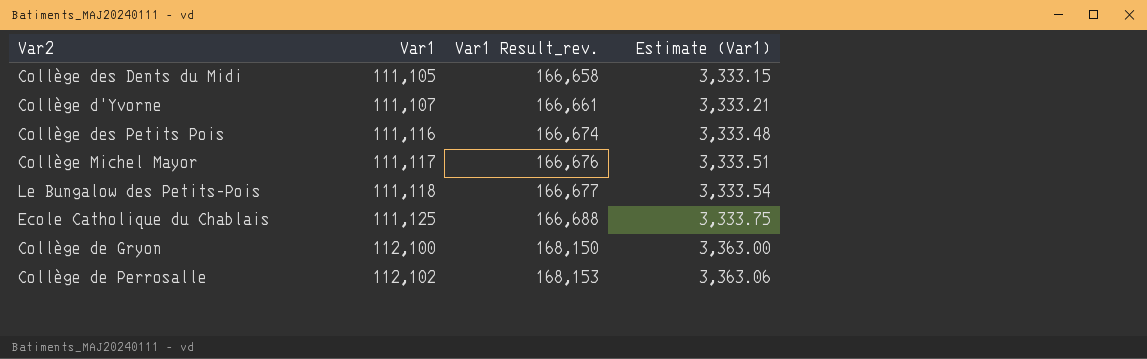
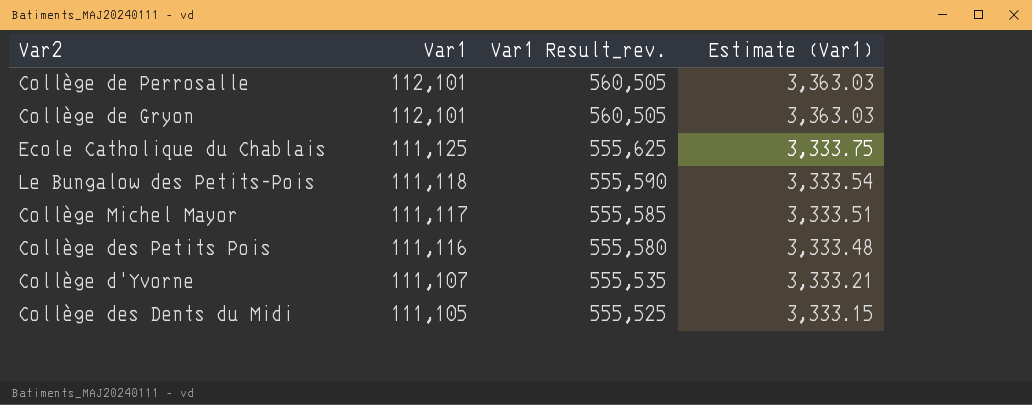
row order: Var1 ascending -> Var1 descending
column Var1 Result_rev. | formula: [Var1] * 1.5 -> [Var1] * 5
Collège de Perrosalle | Var1: 112,102 -> 112,101
Collège de Perrosalle | Estimate (Var1): 3,363.06 -> 3,363.03
Collège de Gryon | Var1: 112,100 -> 112,101
Collège de Gryon | Estimate (Var1): 3,363.00 -> 3,363.03

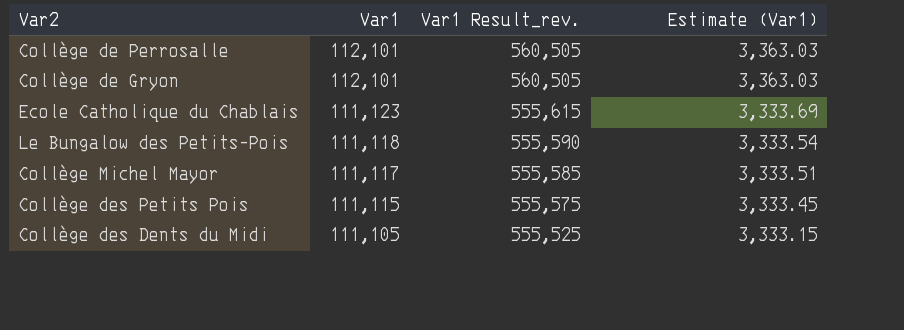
row Collège d'Yvorne: 111,107 | 555,535 | 3,333.21 -> none
Ecole Catholique du Chablais | Var1: 111,125 -> 111,123
Ecole Catholique du Chablais | Var1 Result_rev.: 555,625 -> 555,615
Ecole Catholique du Chablais | Estimate (Var1): 3,333.75 -> 3,333.69
Collège des Petits Pois | Var1: 111,116 -> 111,115
Collège des Petits Pois | Var1 Result_rev.: 555,580 -> 555,575
Collège des Petits Pois | Estimate (Var1): 3,333.48 -> 3,333.45

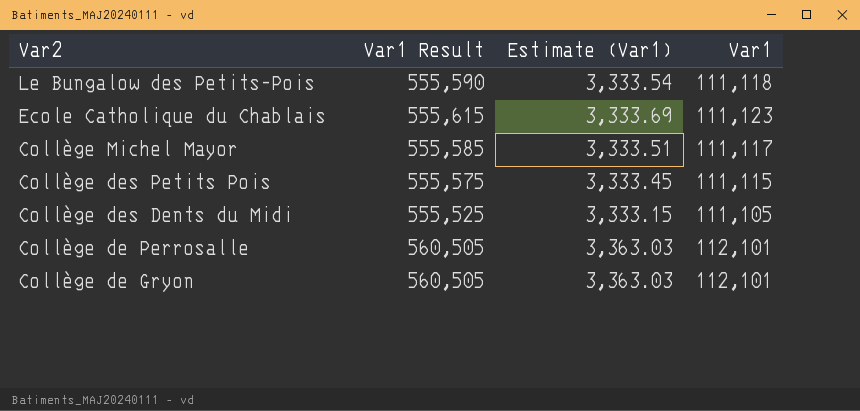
row order: Var1 descending -> Var2 descending
column name: Var1 Result_rev. -> Var1 Result
column Var1 | position: 2 -> 4

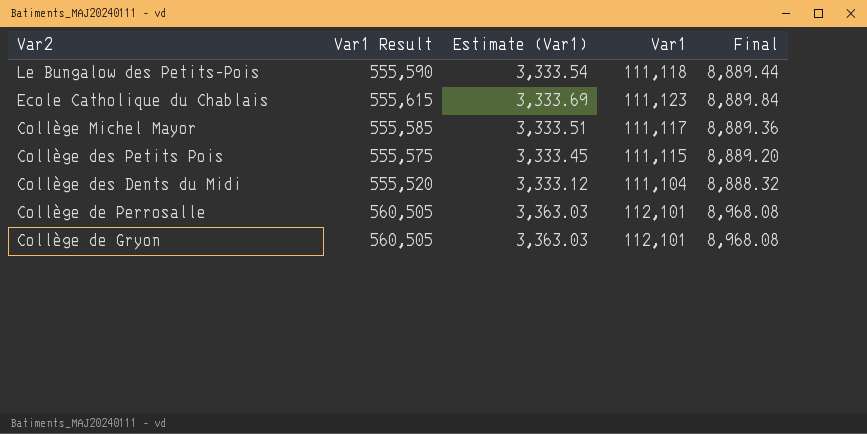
column Final | formula: none -> [Var1] * 0.08
Collège des Dents du Midi | Var1 Result: 555,525 -> 555,520
Collège des Dents du Midi | Estimate (Var1): 3,333.15 -> 3,333.12
Collège des Dents du Midi | Var1: 111,105 -> 111,104

